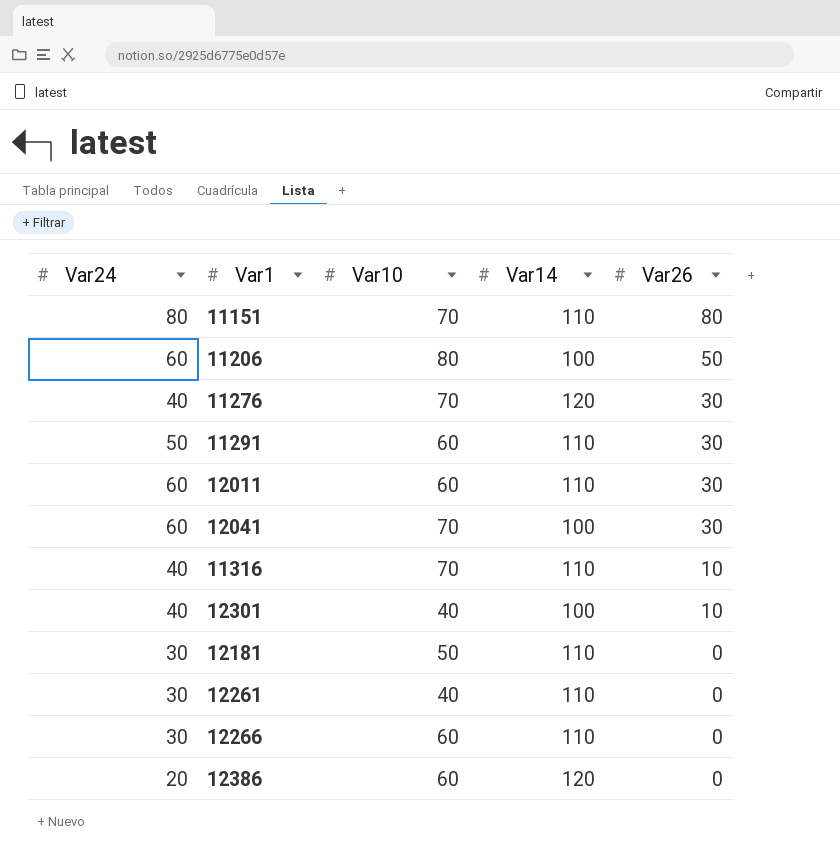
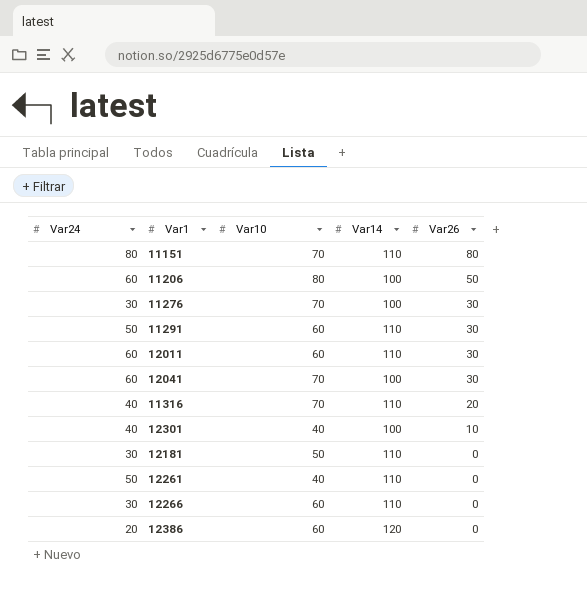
11276 | Var24: 40 -> 30
11276 | Var14: 120 -> 100
11316 | Var26: 10 -> 20
12261 | Var24: 30 -> 50

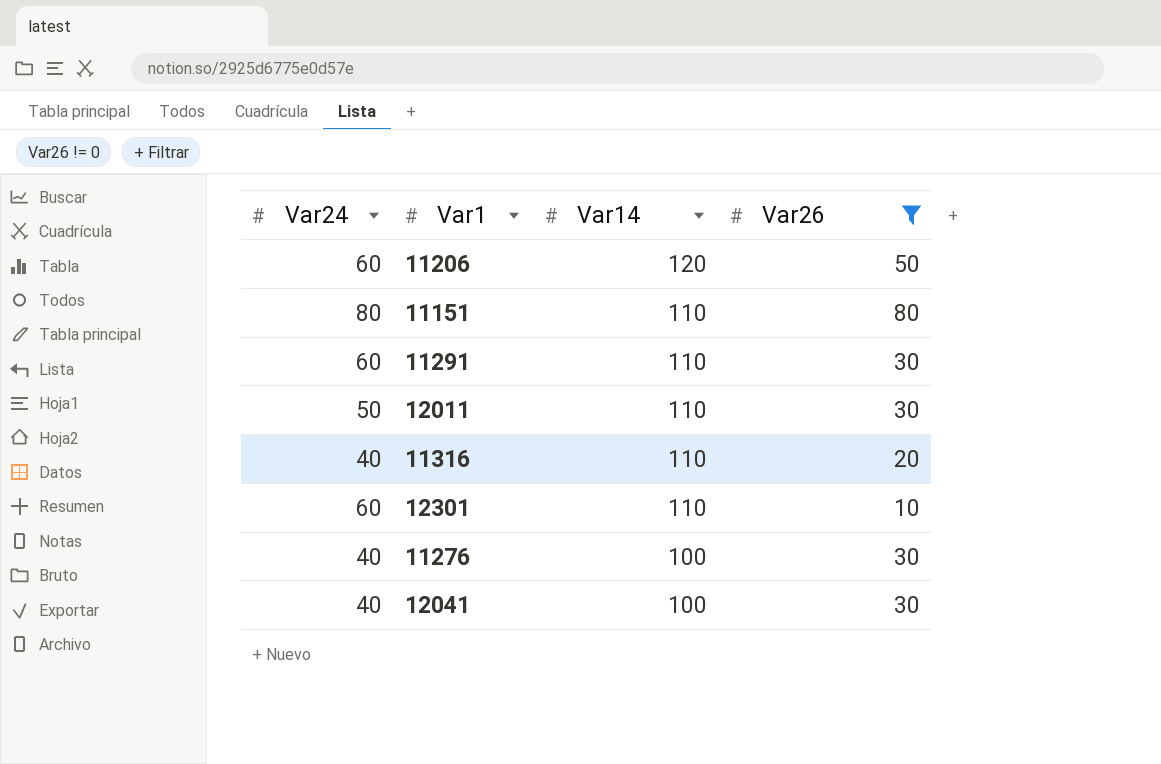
filter: none -> Var26 != 0
row order: Var26 descending -> Var14 descending
column Var10 | position: 3 -> none
11206 | Var14: 100 -> 120
11291 | Var24: 50 -> 60
12011 | Var24: 60 -> 50
12301 | Var24: 40 -> 60
12301 | Var14: 100 -> 110
11276 | Var24: 30 -> 40
12041 | Var24: 60 -> 40

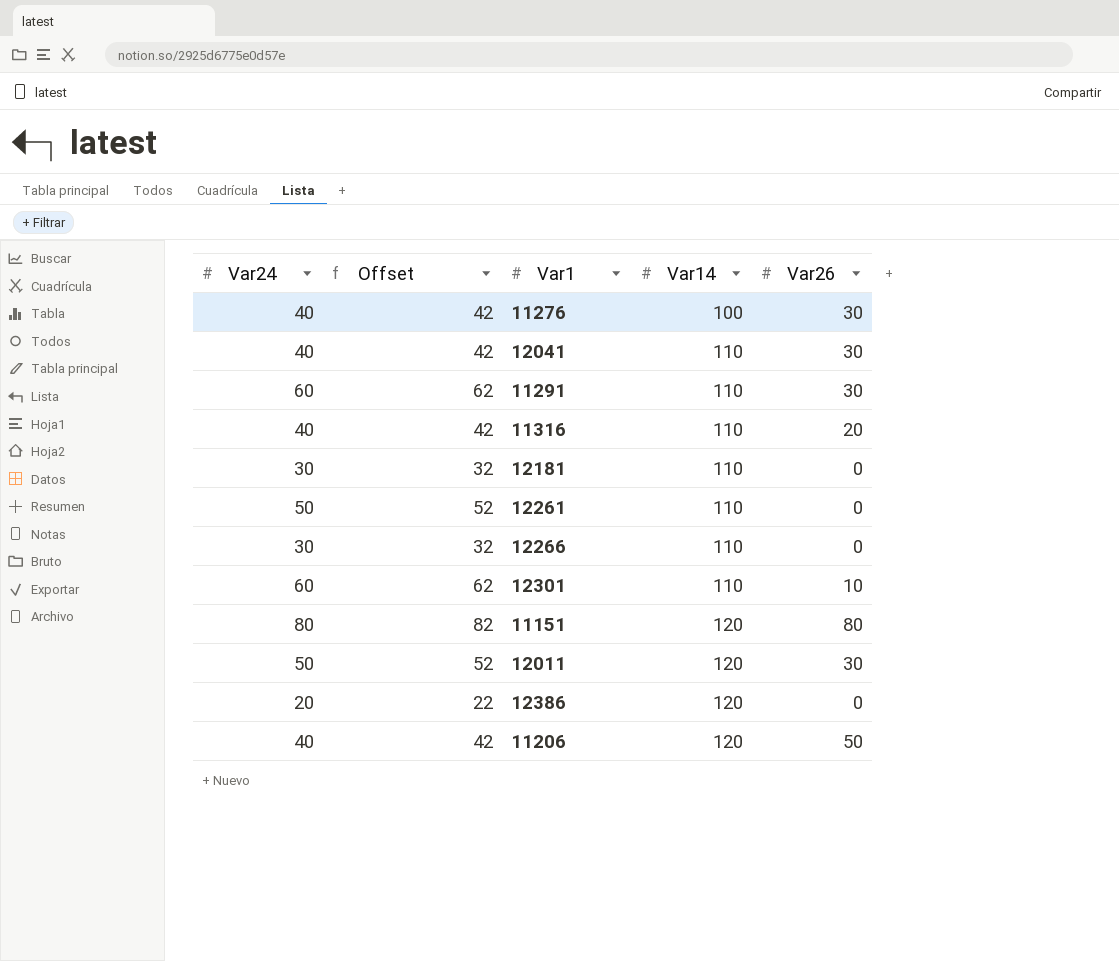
filter: Var26 != 0 -> none
row order: Var14 descending -> Var14 ascending
column Offset | formula: none -> [Var24] + 2
12041 | Var14: 100 -> 110
11151 | Var14: 110 -> 120
12011 | Var14: 110 -> 120
11206 | Var24: 60 -> 40

